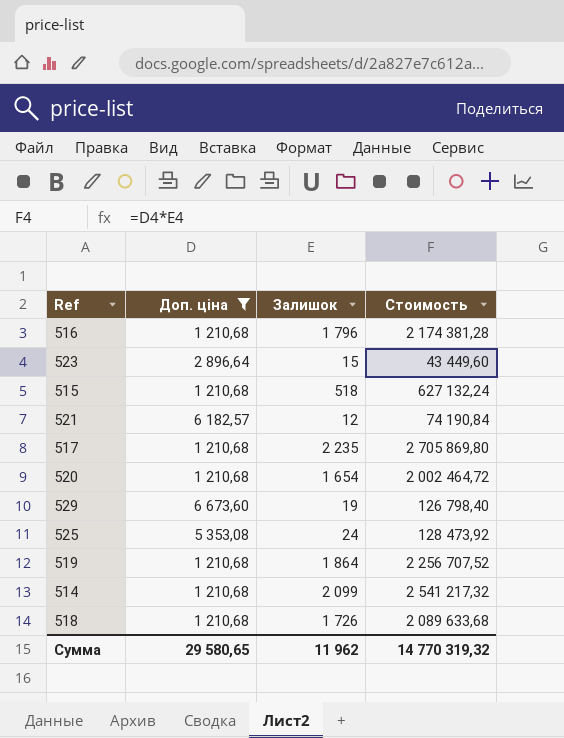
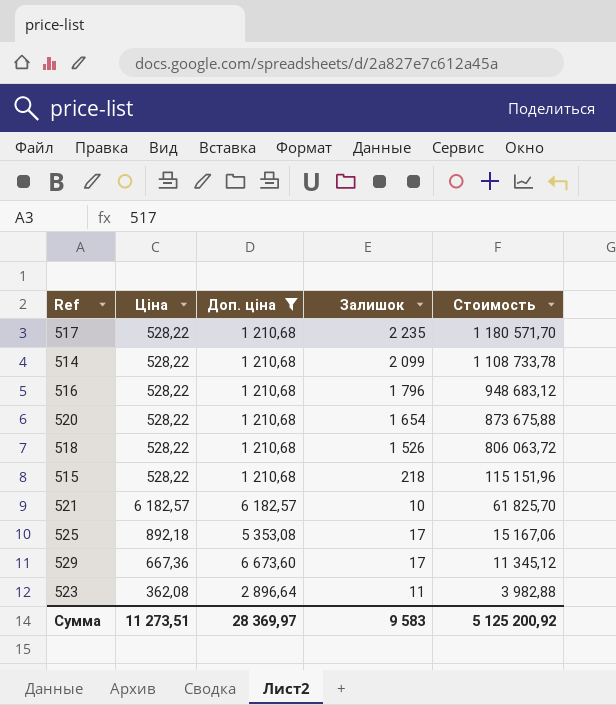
row order: none -> Стоимость descending
column Ціна | position: none -> 2
column Стоимость | formula: [Доп. ціна] * [Залишок] -> [Ціна] * [Залишок]
row 519: 1 210,68 | 1 864 | 2 256 707,52 -> none
518 | Залишок: 1 726 -> 1 526
515 | Залишок: 518 -> 218
521 | Залишок: 12 -> 10
525 | Залишок: 24 -> 17
529 | Залишок: 19 -> 17
523 | Залишок: 15 -> 11
Сумма | Доп. ціна: 29 580,65 -> 28 369,97
Сумма | Залишок: 11 962 -> 9 583
Сумма | Стоимость: 14 770 319,32 -> 5 125 200,92

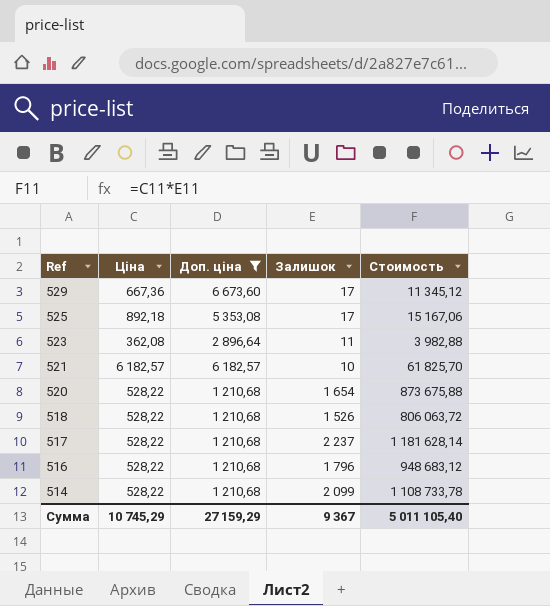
row order: Стоимость descending -> Ref descending
row 515: 528,22 | 1 210,68 | 218 | 115 151,96 -> none
517 | Залишок: 2 235 -> 2 237
517 | Стоимость: 1 180 571,70 -> 1 181 628,14
Сумма | Ціна: 11 273,51 -> 10 745,29
Сумма | Доп. ціна: 28 369,97 -> 27 159,29
Сумма | Залишок: 9 583 -> 9 367
Сумма | Стоимость: 5 125 200,92 -> 5 011 105,40

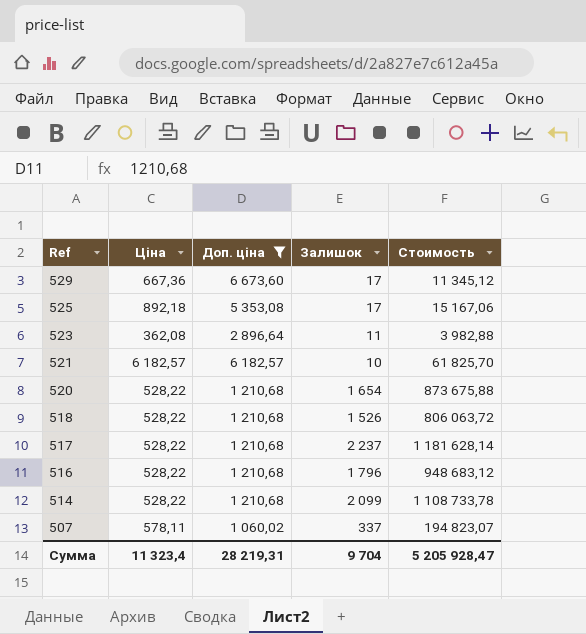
row 507: none -> 578,11 | 1 060,02 | 337 | 194 823,07
Сумма | Ціна: 10 745,29 -> 11 323,4
Сумма | Доп. ціна: 27 159,29 -> 28 219,31
Сумма | Залишок: 9 367 -> 9 704
Сумма | Стоимость: 5 011 105,40 -> 5 205 928,47

